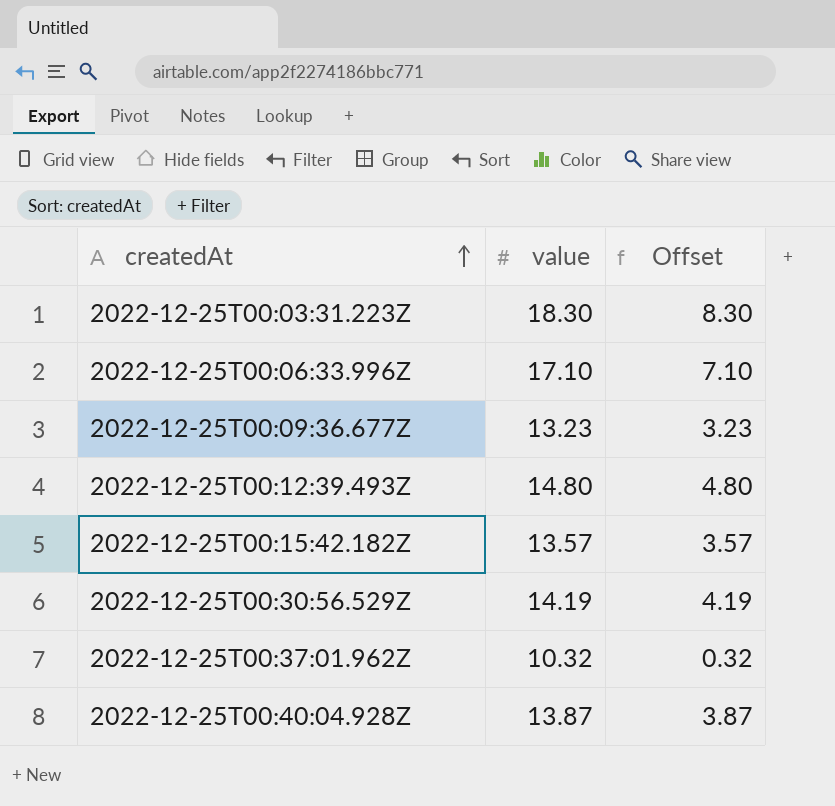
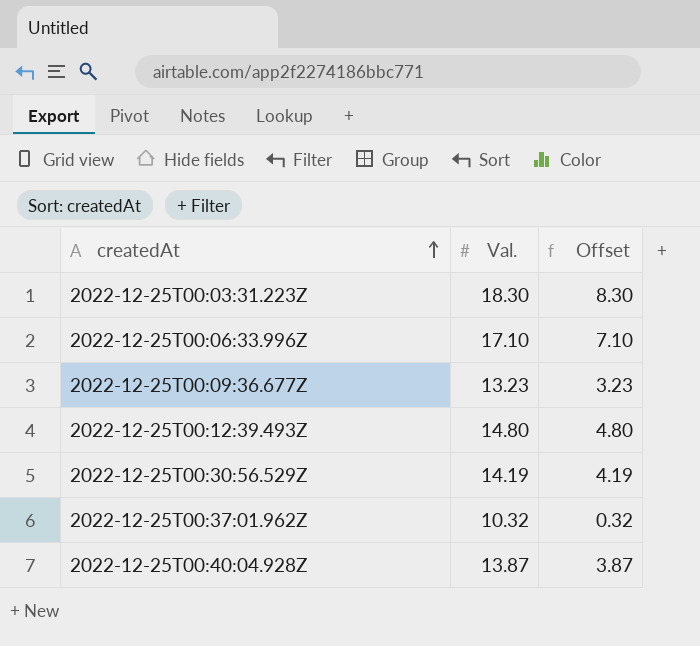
column name: value -> Val.
row 2022-12-25T00:15:42.182Z: 13.57 | 3.57 -> none

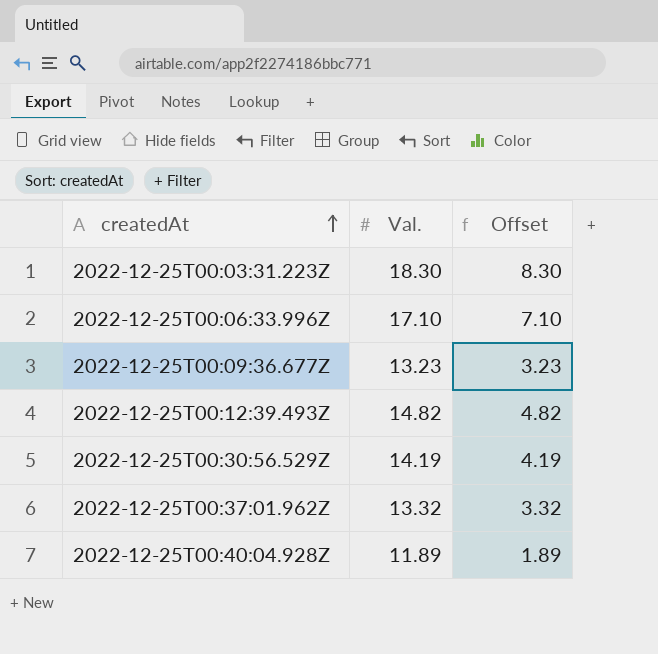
2022-12-25T00:12:39.493Z | Val.: 14.80 -> 14.82
2022-12-25T00:12:39.493Z | Offset: 4.80 -> 4.82
2022-12-25T00:37:01.962Z | Val.: 10.32 -> 13.32
2022-12-25T00:37:01.962Z | Offset: 0.32 -> 3.32
2022-12-25T00:40:04.928Z | Val.: 13.87 -> 11.89
2022-12-25T00:40:04.928Z | Offset: 3.87 -> 1.89

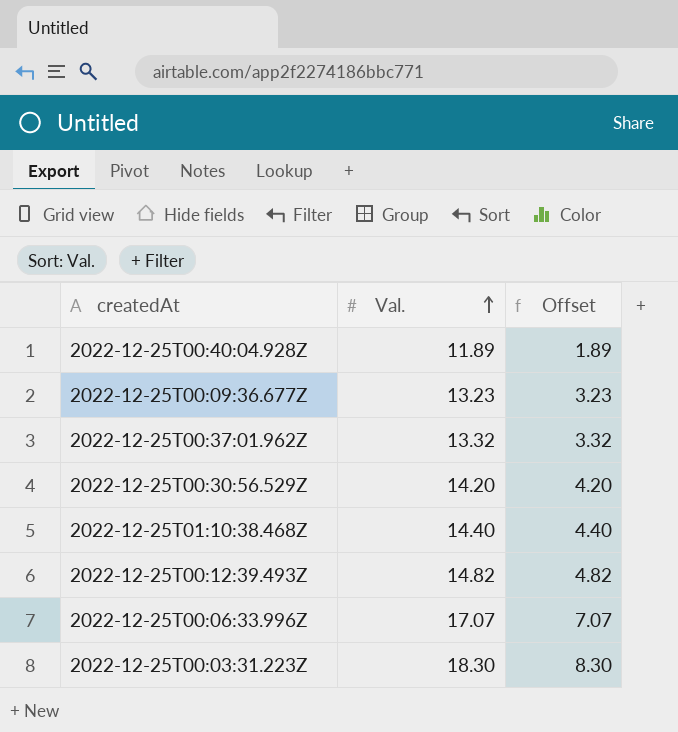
row order: createdAt ascending -> Val. ascending
2022-12-25T00:30:56.529Z | Val.: 14.19 -> 14.20
2022-12-25T00:30:56.529Z | Offset: 4.19 -> 4.20
row 2022-12-25T01:10:38.468Z: none -> 14.40 | 4.40
2022-12-25T00:06:33.996Z | Val.: 17.10 -> 17.07
2022-12-25T00:06:33.996Z | Offset: 7.10 -> 7.07

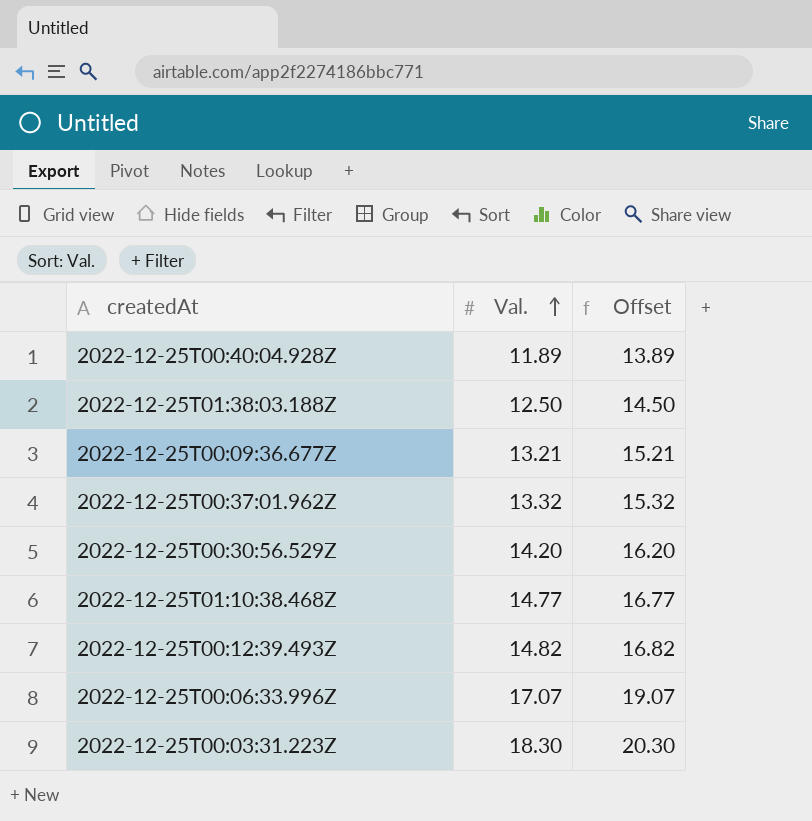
column Offset | formula: [Val.] - 10 -> [Val.] + 2
row 2022-12-25T01:38:03.188Z: none -> 12.50 | 14.50
2022-12-25T00:09:36.677Z | Val.: 13.23 -> 13.21
2022-12-25T01:10:38.468Z | Val.: 14.40 -> 14.77

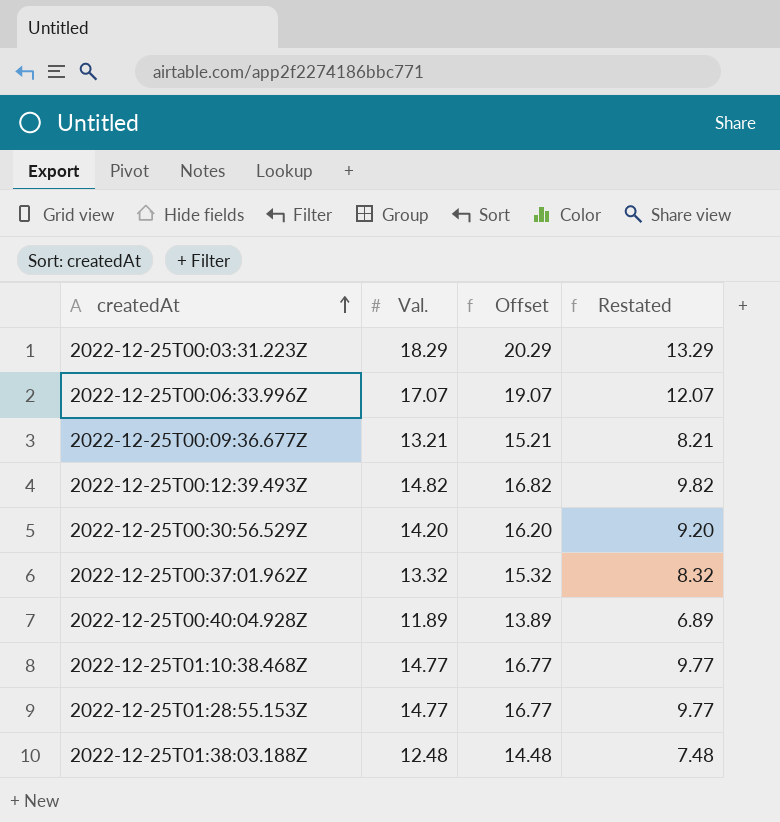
row order: Val. ascending -> createdAt ascending
column Restated | formula: none -> [Val.] - 5
2022-12-25T00:03:31.223Z | Val.: 18.30 -> 18.29
2022-12-25T00:03:31.223Z | Offset: 20.30 -> 20.29
row 2022-12-25T01:28:55.153Z: none -> 14.77 | 16.77 | 9.77
2022-12-25T01:38:03.188Z | Val.: 12.50 -> 12.48
2022-12-25T01:38:03.188Z | Offset: 14.50 -> 14.48

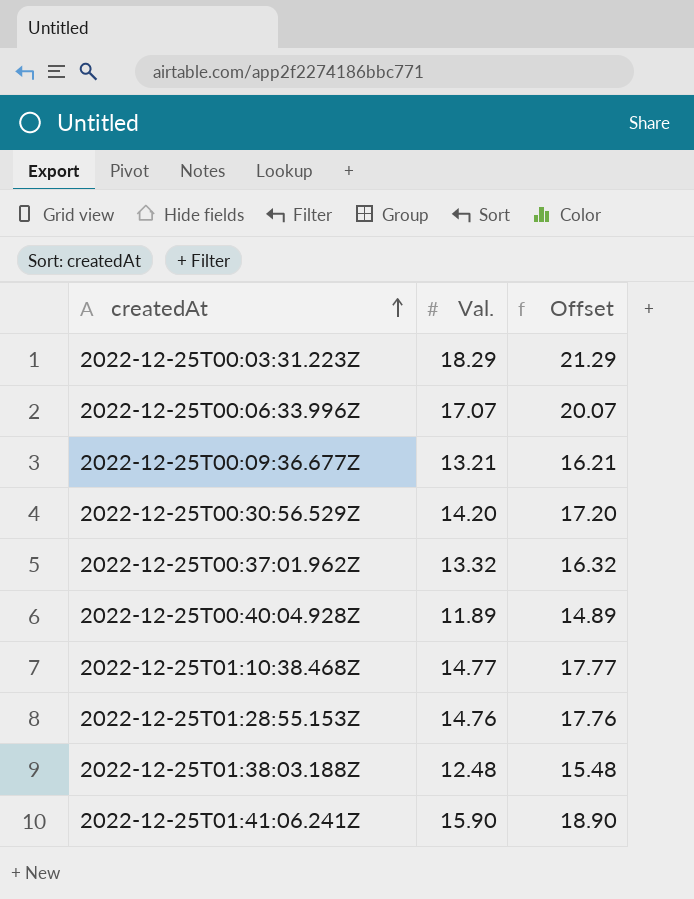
column Restated | formula: [Val.] - 5 -> none
column Offset | formula: [Val.] + 2 -> [Val.] + 3
row 2022-12-25T00:12:39.493Z: 14.82 | 16.82 | 9.82 -> none
2022-12-25T01:28:55.153Z | Val.: 14.77 -> 14.76
row 2022-12-25T01:41:06.241Z: none -> 15.90 | 18.90

